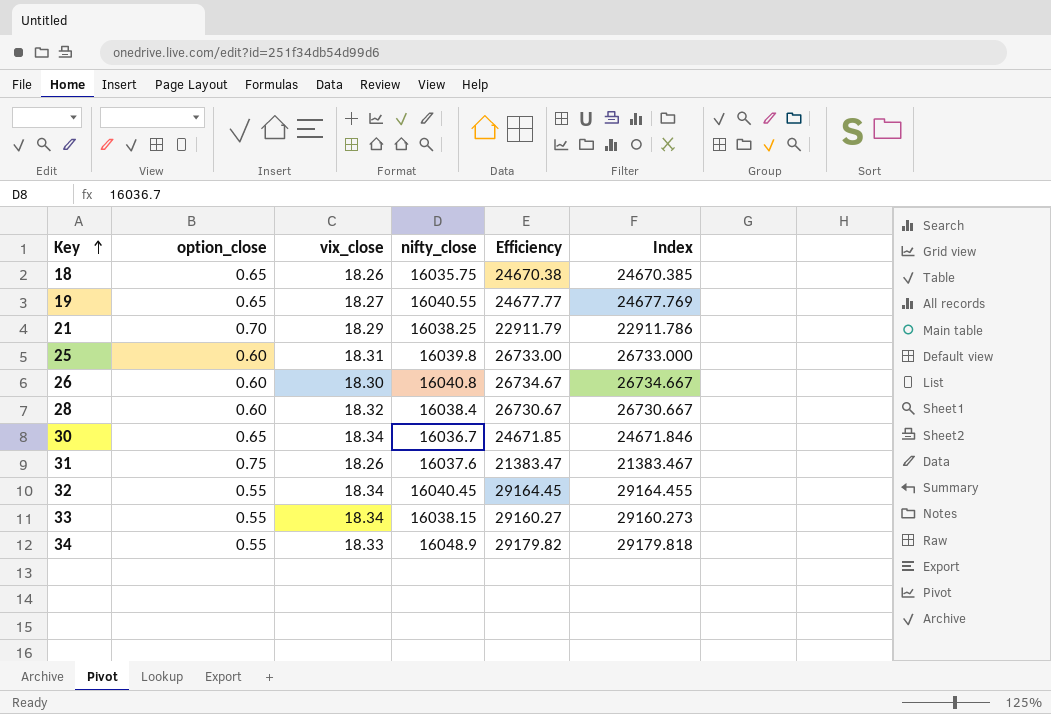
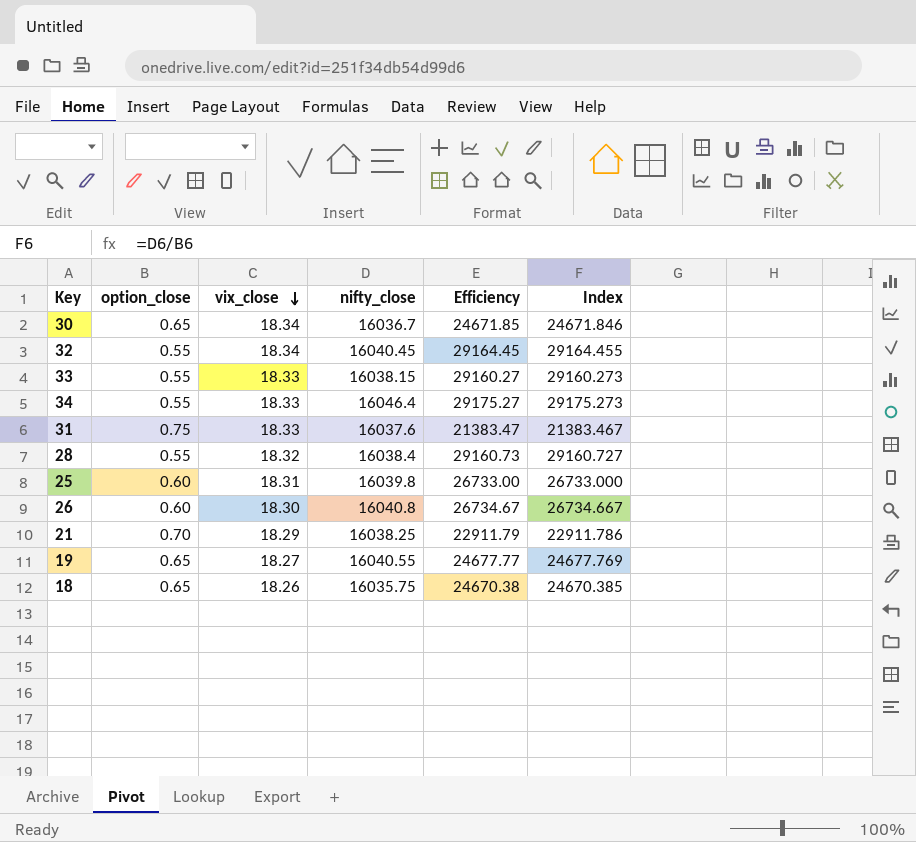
row order: Key ascending -> vix_close descending
33 | vix_close: 18.34 -> 18.33
34 | nifty_close: 16048.9 -> 16046.4
34 | Efficiency: 29179.82 -> 29175.27
34 | Index: 29179.818 -> 29175.273
31 | vix_close: 18.26 -> 18.33
28 | option_close: 0.60 -> 0.55
28 | Efficiency: 26730.67 -> 29160.73
28 | Index: 26730.667 -> 29160.727

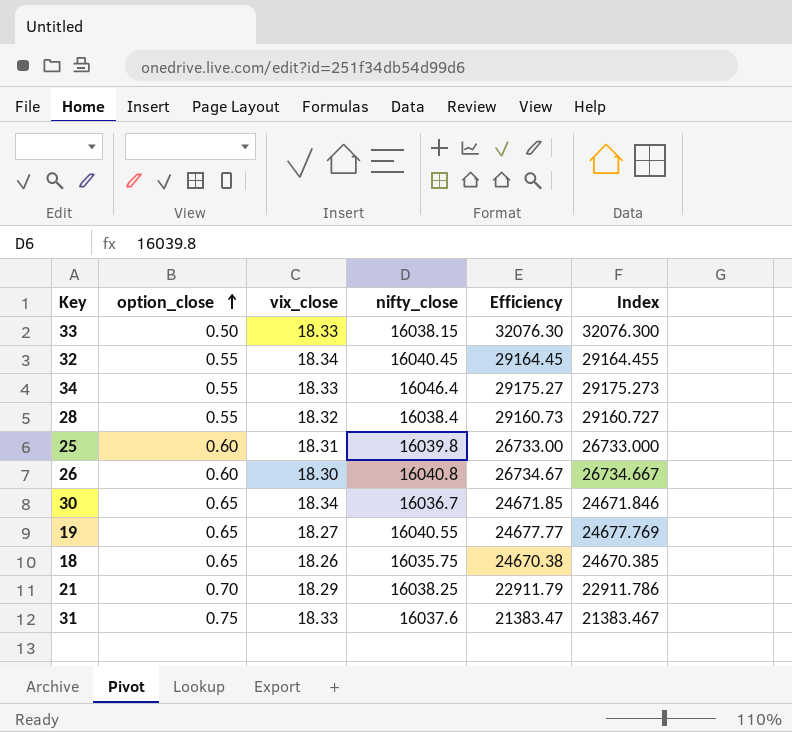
row order: vix_close descending -> option_close ascending
33 | option_close: 0.55 -> 0.50
33 | Efficiency: 29160.27 -> 32076.30
33 | Index: 29160.273 -> 32076.300

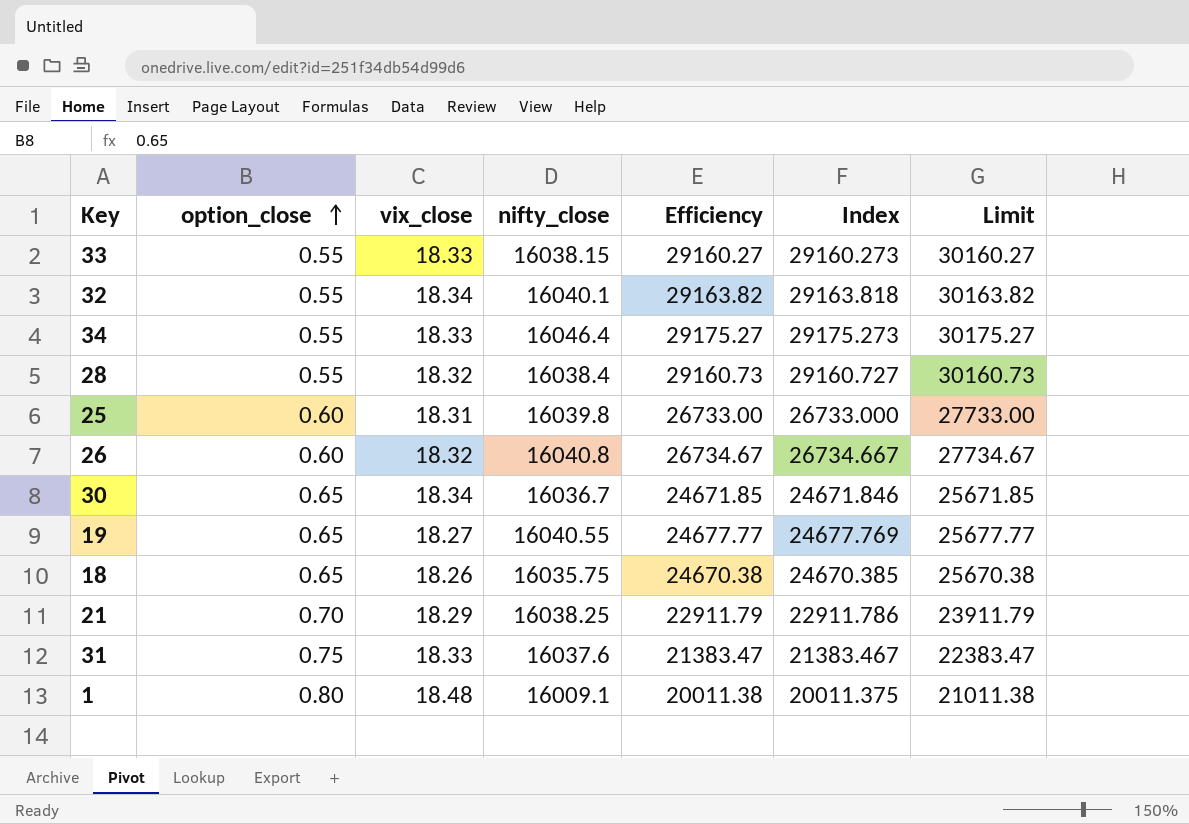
column Limit | formula: none -> [Efficiency] + 1000
33 | option_close: 0.50 -> 0.55
33 | Efficiency: 32076.30 -> 29160.27
33 | Index: 32076.300 -> 29160.273
32 | nifty_close: 16040.45 -> 16040.1
32 | Efficiency: 29164.45 -> 29163.82
32 | Index: 29164.455 -> 29163.818
26 | vix_close: 18.30 -> 18.32
row 1: none -> 0.80 | 18.48 | 16009.1 | 20011.38 | 20011.375 | 21011.38

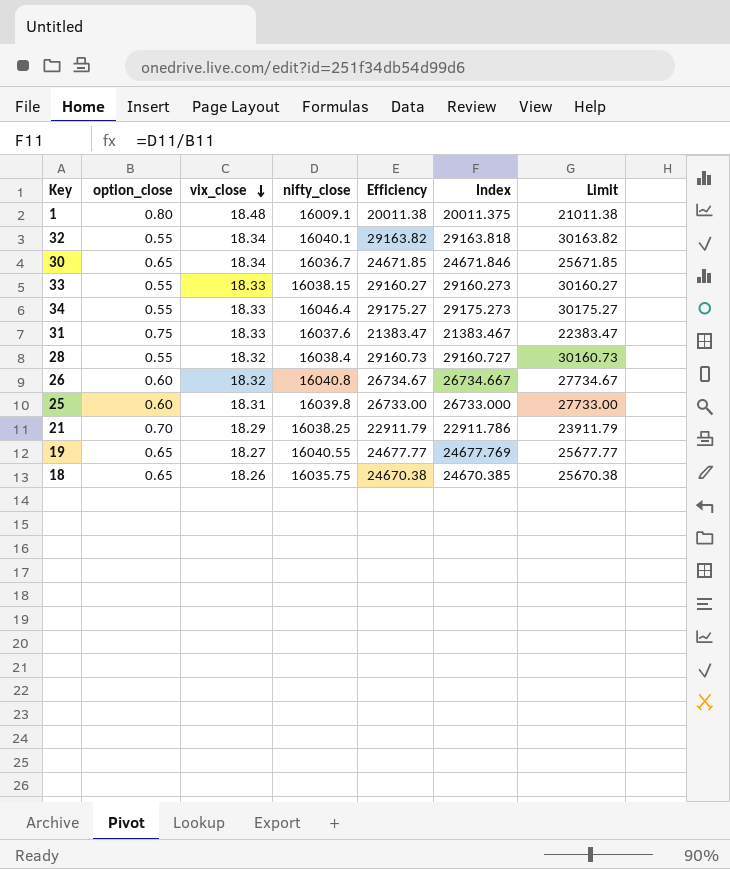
row order: option_close ascending -> vix_close descending

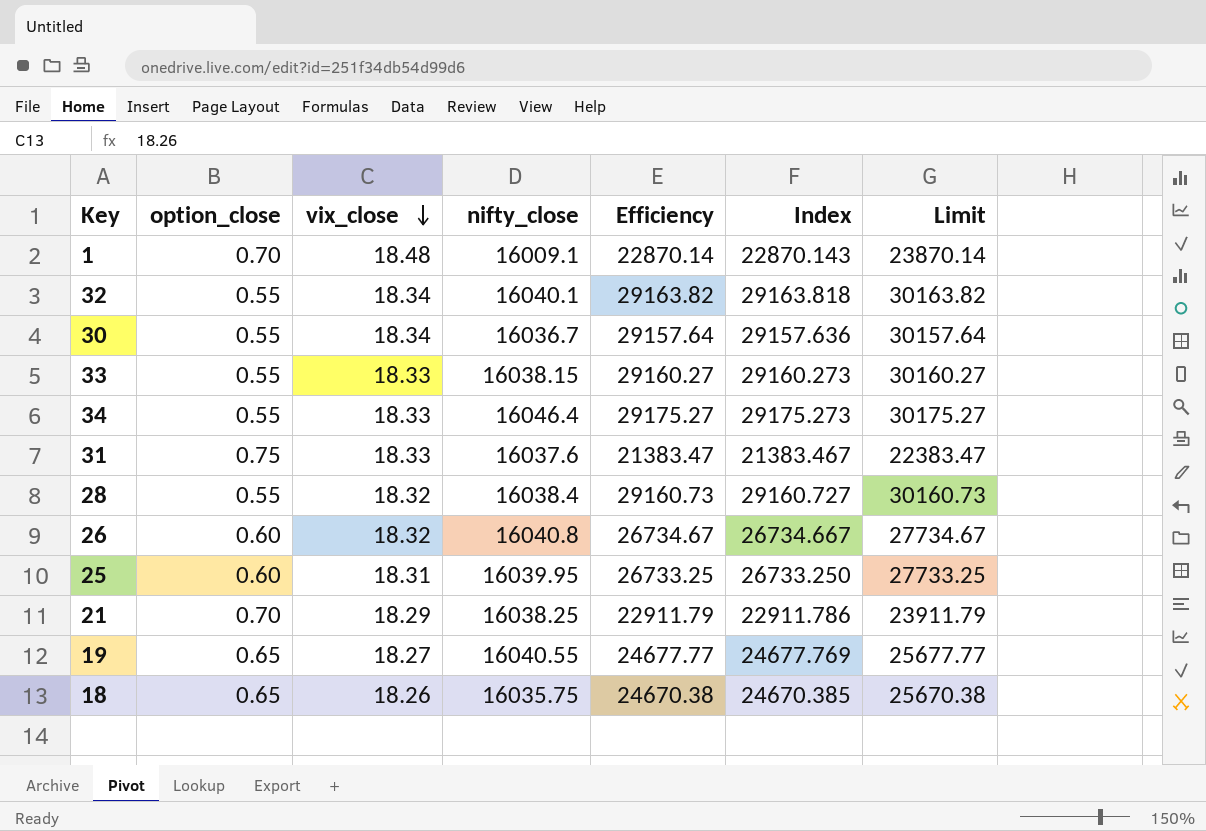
1 | option_close: 0.80 -> 0.70
1 | Efficiency: 20011.38 -> 22870.14
1 | Index: 20011.375 -> 22870.143
1 | Limit: 21011.38 -> 23870.14
30 | option_close: 0.65 -> 0.55
30 | Efficiency: 24671.85 -> 29157.64
30 | Index: 24671.846 -> 29157.636
30 | Limit: 25671.85 -> 30157.64
25 | nifty_close: 16039.8 -> 16039.95
25 | Efficiency: 26733.00 -> 26733.25
25 | Index: 26733.000 -> 26733.250
25 | Limit: 27733.00 -> 27733.25

